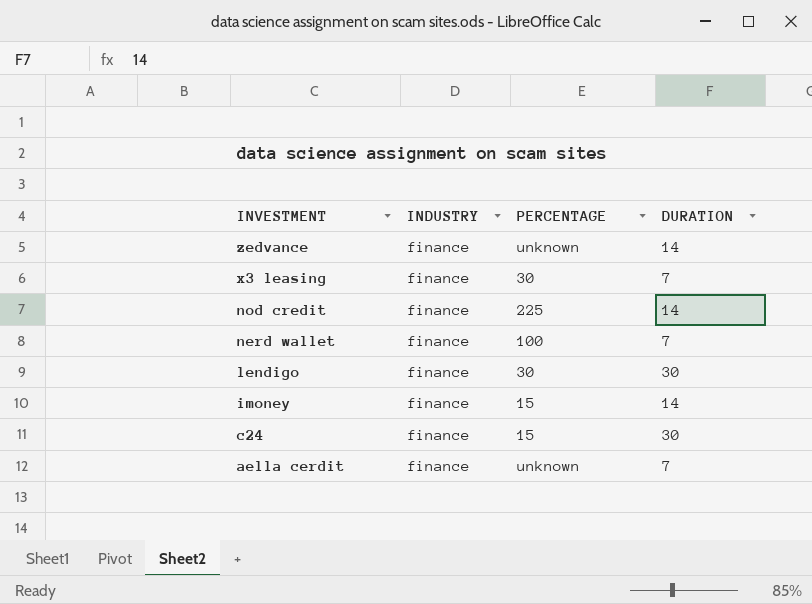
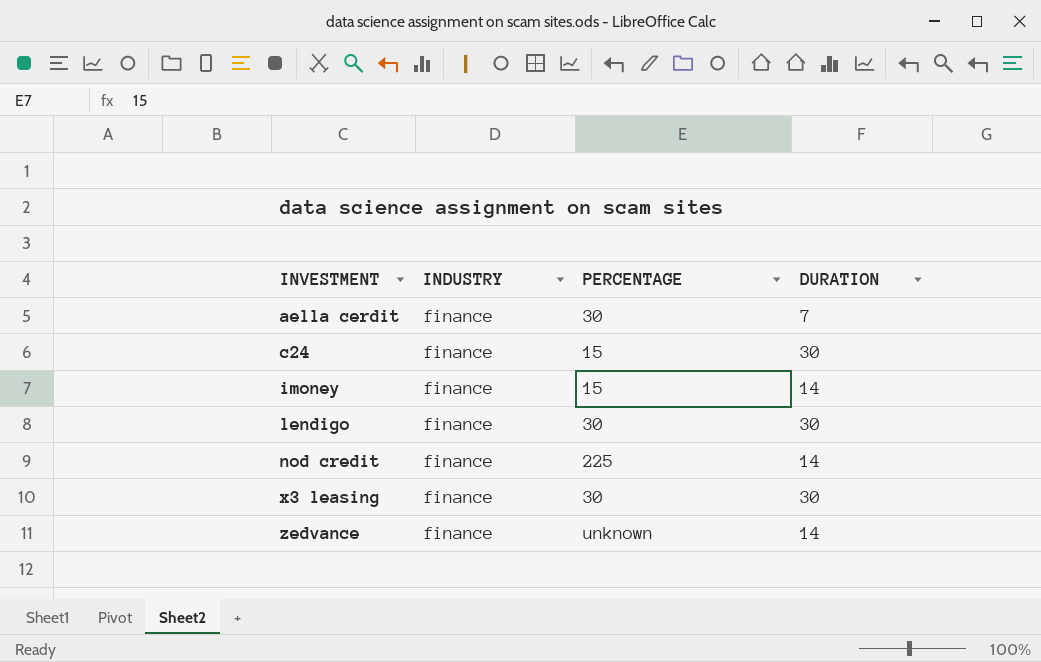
row order: INVESTMENT descending -> INVESTMENT ascending
row nerd wallet: finance | 100 | 7 -> none
aella cerdit | PERCENTAGE: unknown -> 30
x3 leasing | DURATION: 7 -> 30

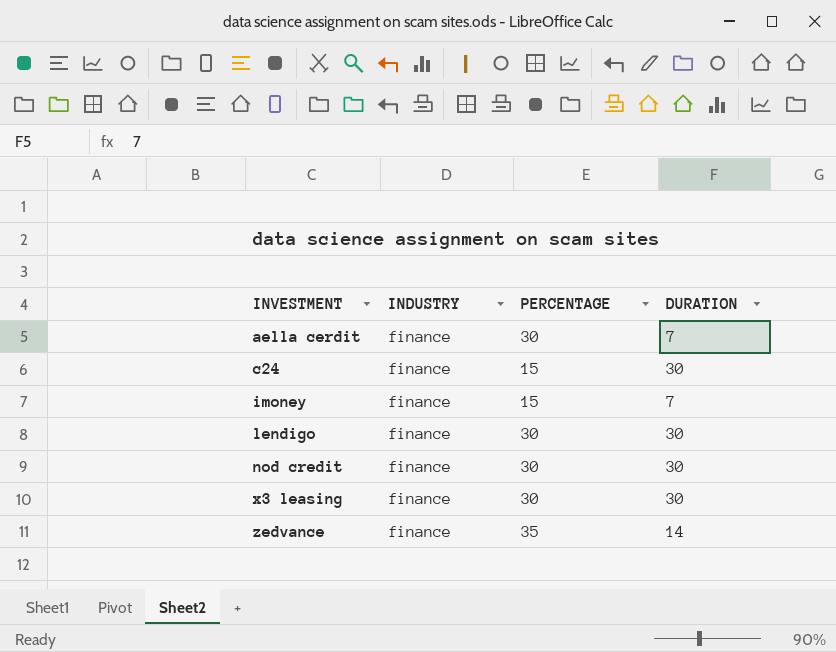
imoney | DURATION: 14 -> 7
nod credit | PERCENTAGE: 225 -> 30
nod credit | DURATION: 14 -> 30
zedvance | PERCENTAGE: unknown -> 35

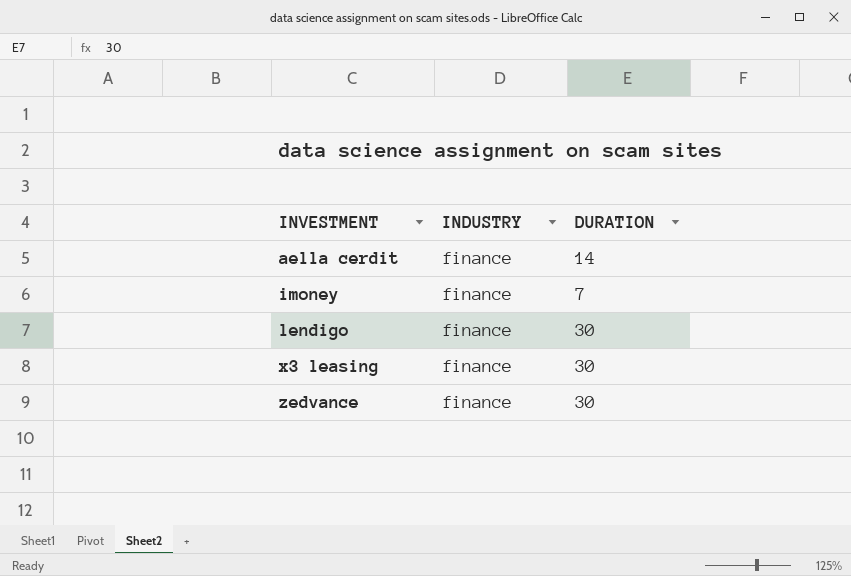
column PERCENTAGE | position: 3 -> none
row c24: finance | 15 | 30 -> none
row nod credit: finance | 30 | 30 -> none
aella cerdit | DURATION: 7 -> 14
zedvance | DURATION: 14 -> 30

